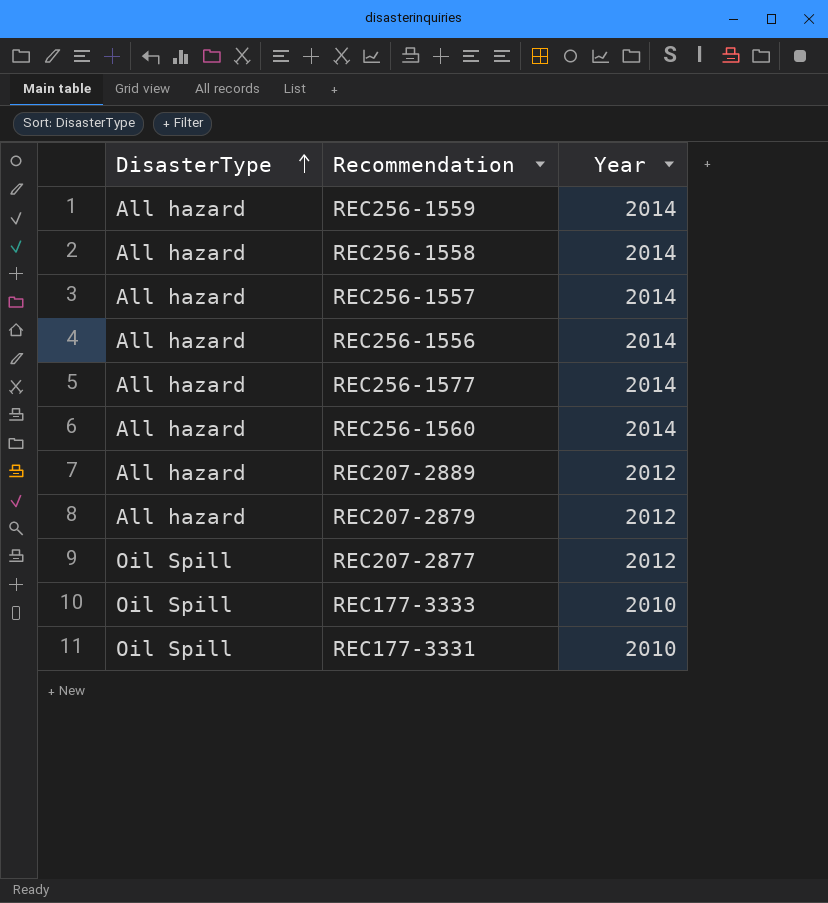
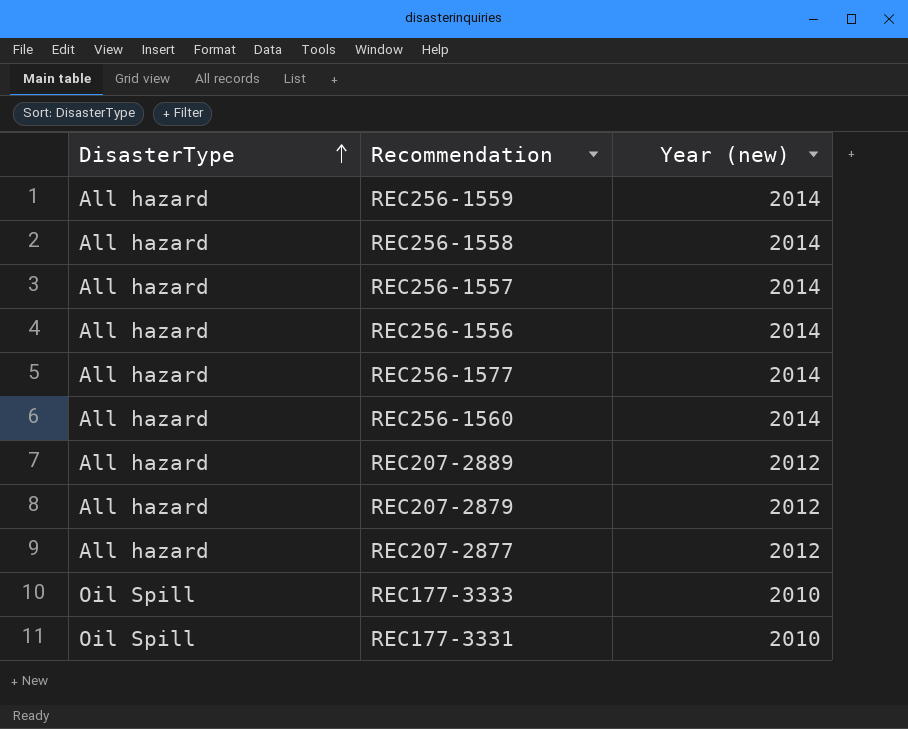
column name: Year -> Year (new)
REC207-2877 | DisasterType: Oil Spill -> All hazard

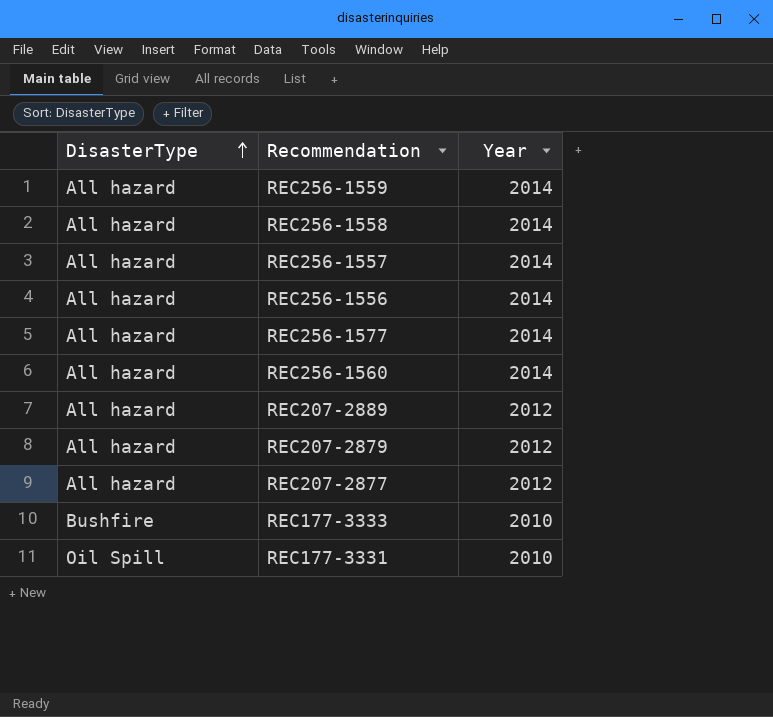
column name: Year (new) -> Year
REC177-3333 | DisasterType: Oil Spill -> Bushfire

